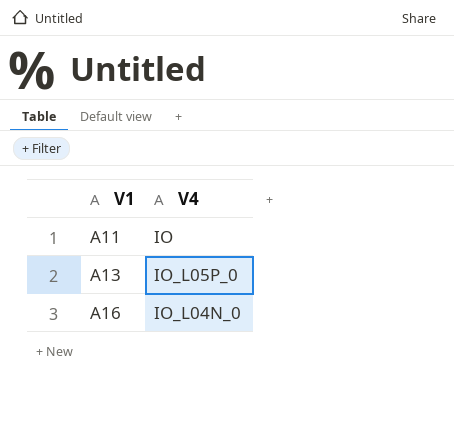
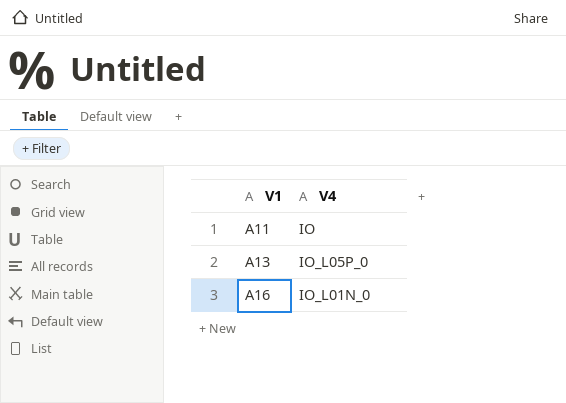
A16 | V4: IO_L04N_0 -> IO_L01N_0

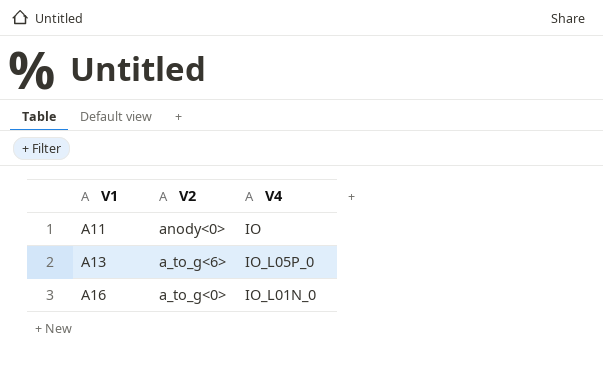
column V2 | position: none -> 2

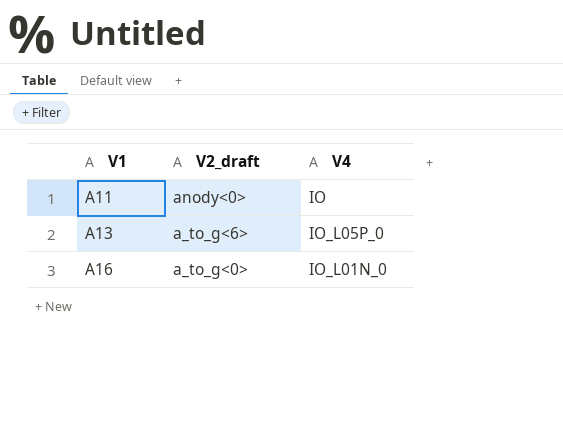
column name: V2 -> V2_draft

